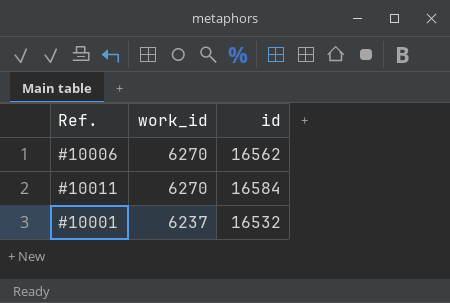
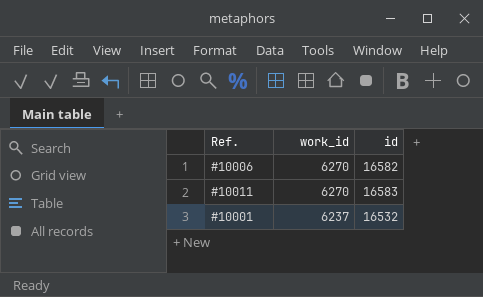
#10006 | id: 16562 -> 16582
#10011 | id: 16584 -> 16583

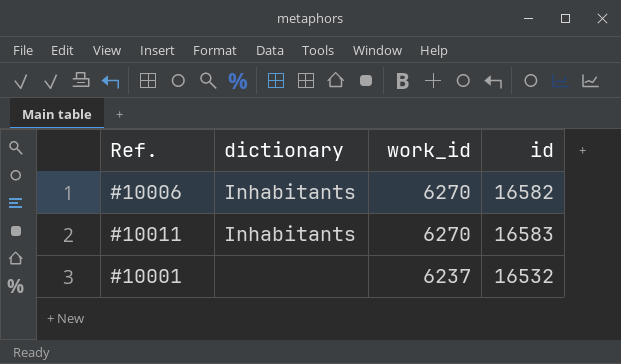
column dictionary | position: none -> 2

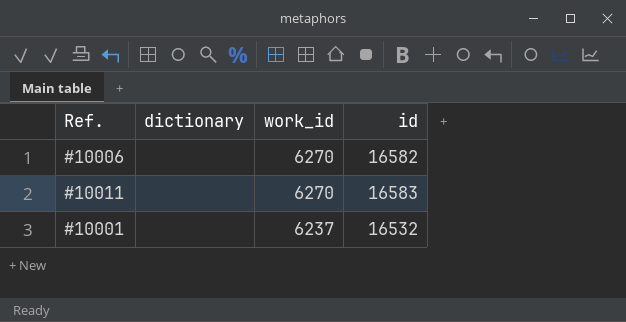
#10006 | dictionary: Inhabitants -> none
#10011 | dictionary: Inhabitants -> none

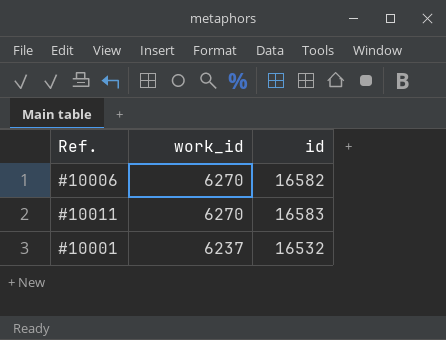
column dictionary | position: 2 -> none

